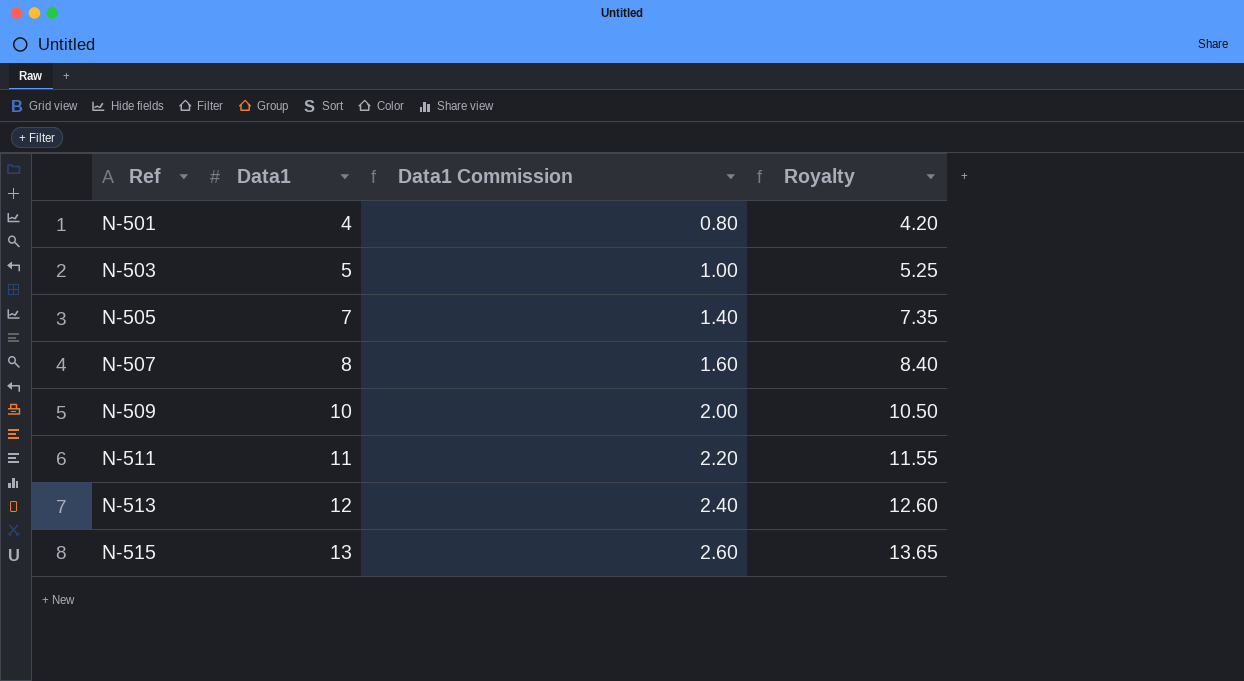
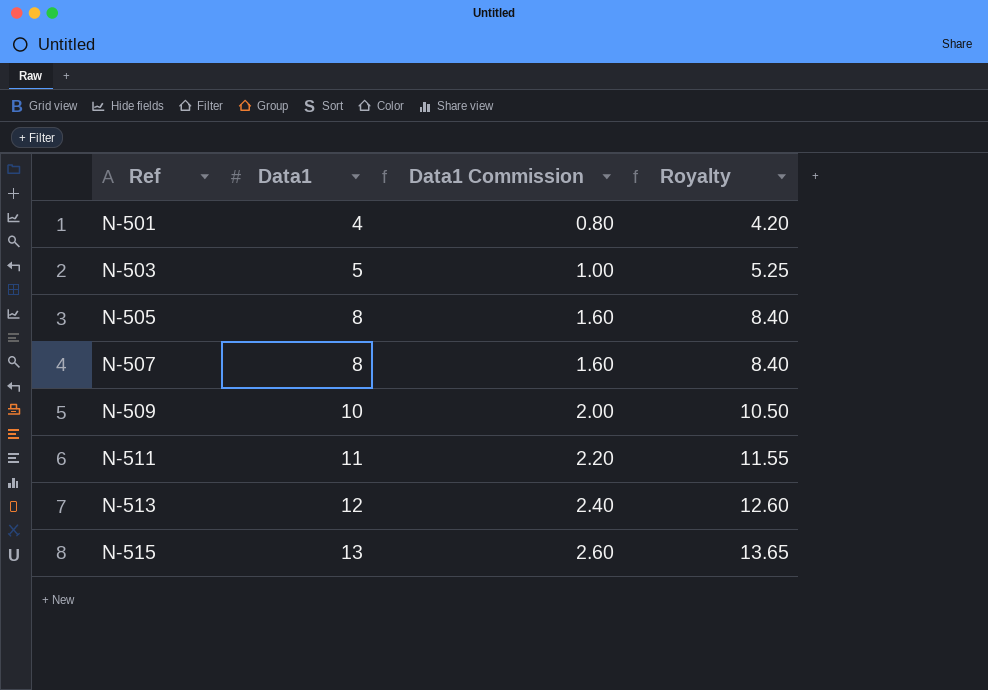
N-505 | Data1: 7 -> 8
N-505 | Data1 Commission: 1.40 -> 1.60
N-505 | Royalty: 7.35 -> 8.40

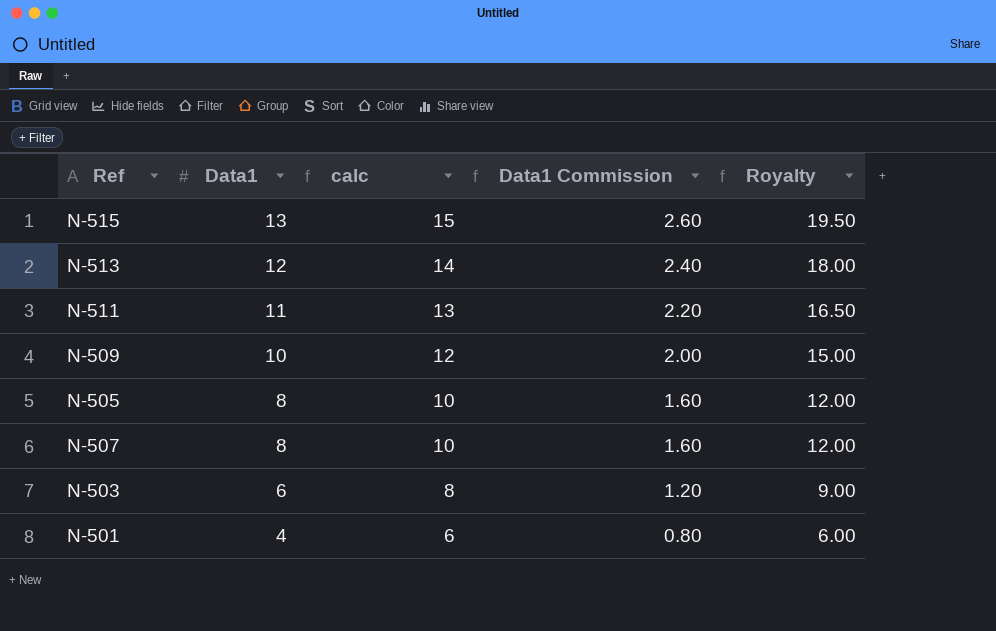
row order: Ref ascending -> Data1 descending
column calc | formula: none -> [Data1] + 2
column Royalty | formula: [Data1] * 1.05 -> [Data1] * 1.5
N-503 | Data1: 5 -> 6
N-503 | Data1 Commission: 1.00 -> 1.20

